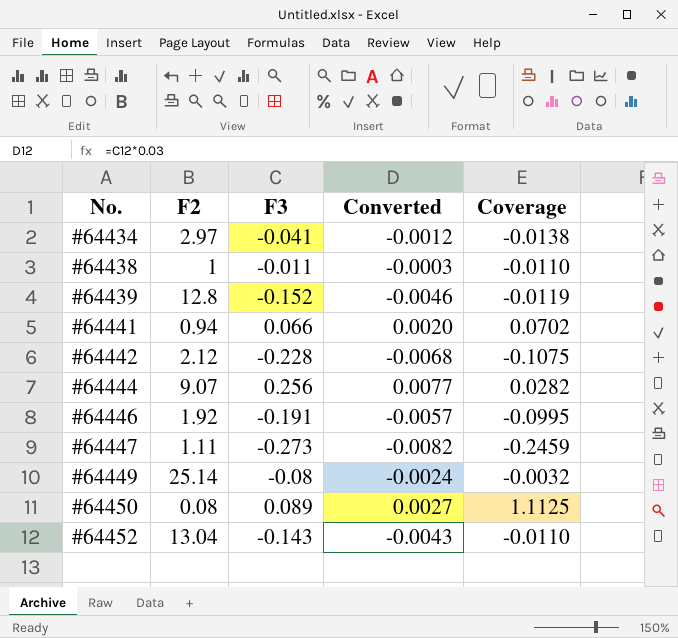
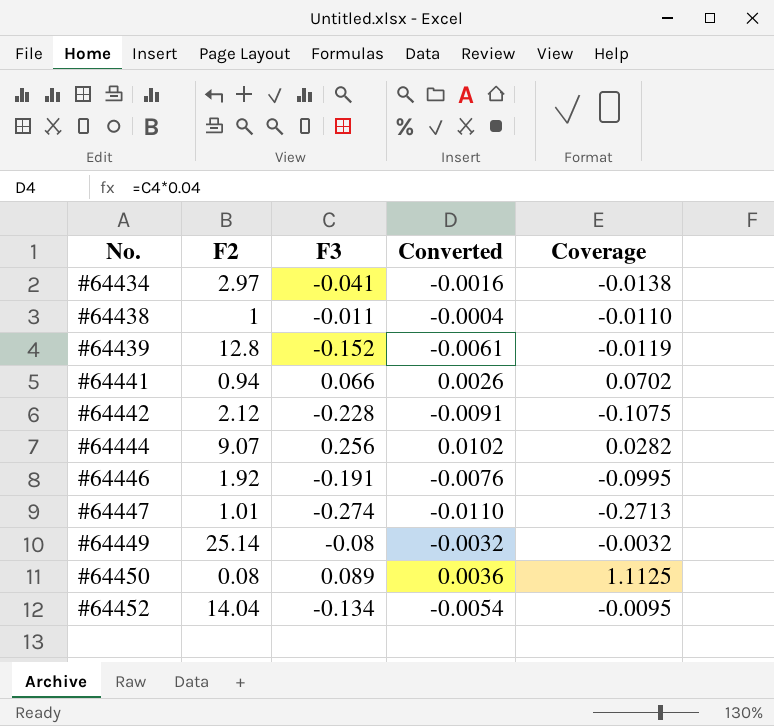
column Converted | formula: [F3] * 0.03 -> [F3] * 0.04
#64447 | F2: 1.11 -> 1.01
#64447 | F3: -0.273 -> -0.274
#64447 | Coverage: -0.2459 -> -0.2713
#64452 | F2: 13.04 -> 14.04
#64452 | F3: -0.143 -> -0.134
#64452 | Coverage: -0.0110 -> -0.0095

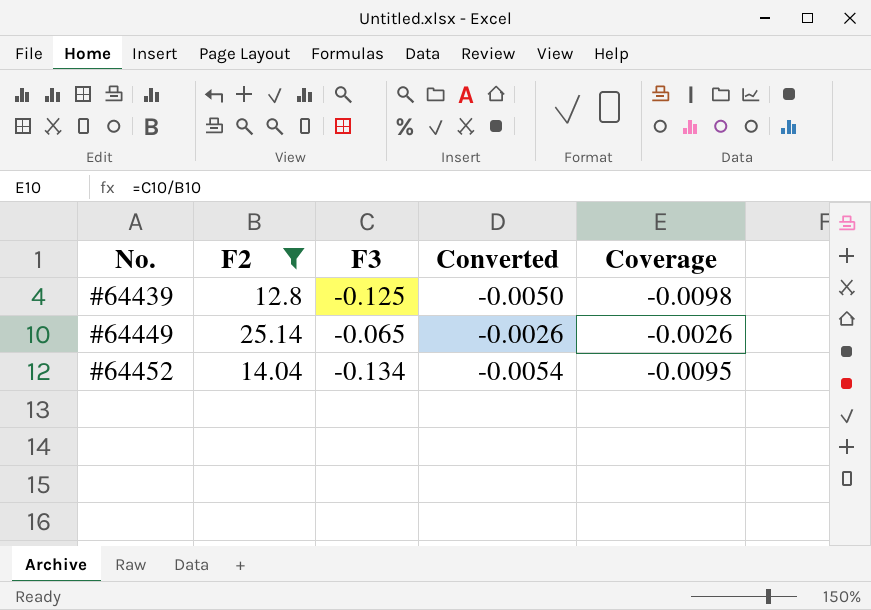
filter: none -> F2 >= 12.8
#64439 | F3: -0.152 -> -0.125
#64439 | Converted: -0.0061 -> -0.0050
#64439 | Coverage: -0.0119 -> -0.0098
#64449 | F3: -0.08 -> -0.065
#64449 | Converted: -0.0032 -> -0.0026
#64449 | Coverage: -0.0032 -> -0.0026

